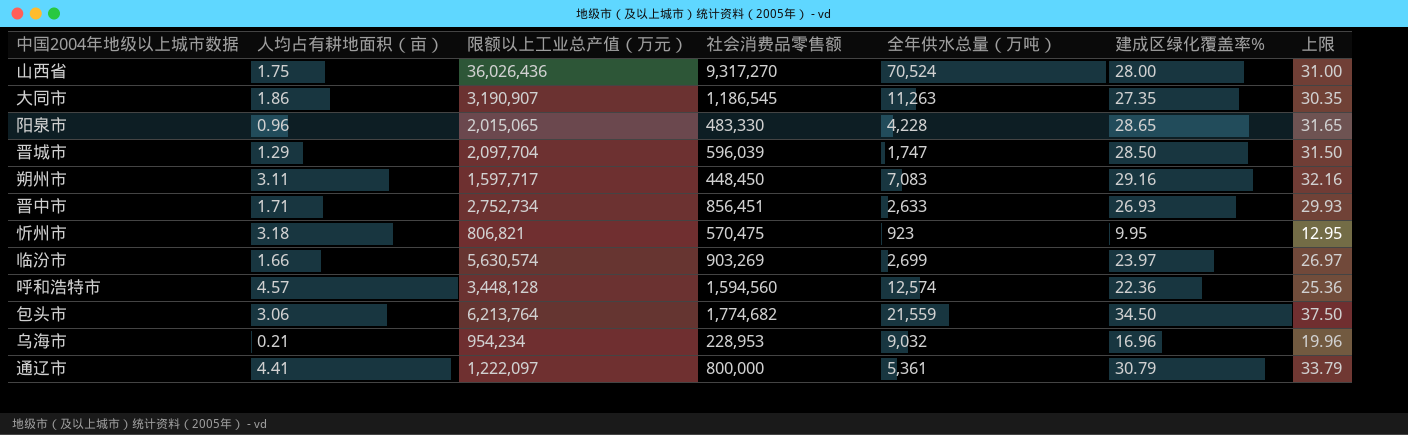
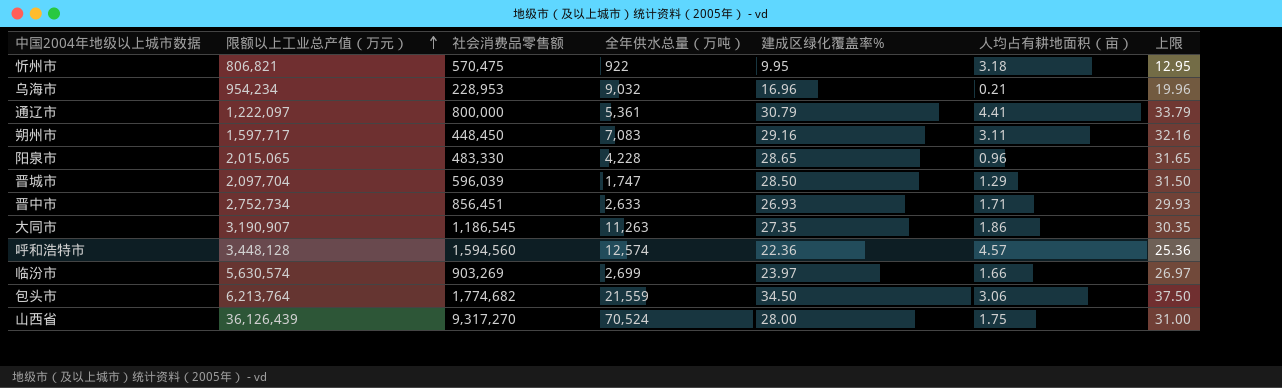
row order: none -> 限额以上工业总产值（万元） ascending
column 人均占有耕地面积（亩） | position: 2 -> 6
忻州市 | 全年供水总量（万吨）: 923 -> 922
山西省 | 限额以上工业总产值（万元）: 36,026,436 -> 36,126,439

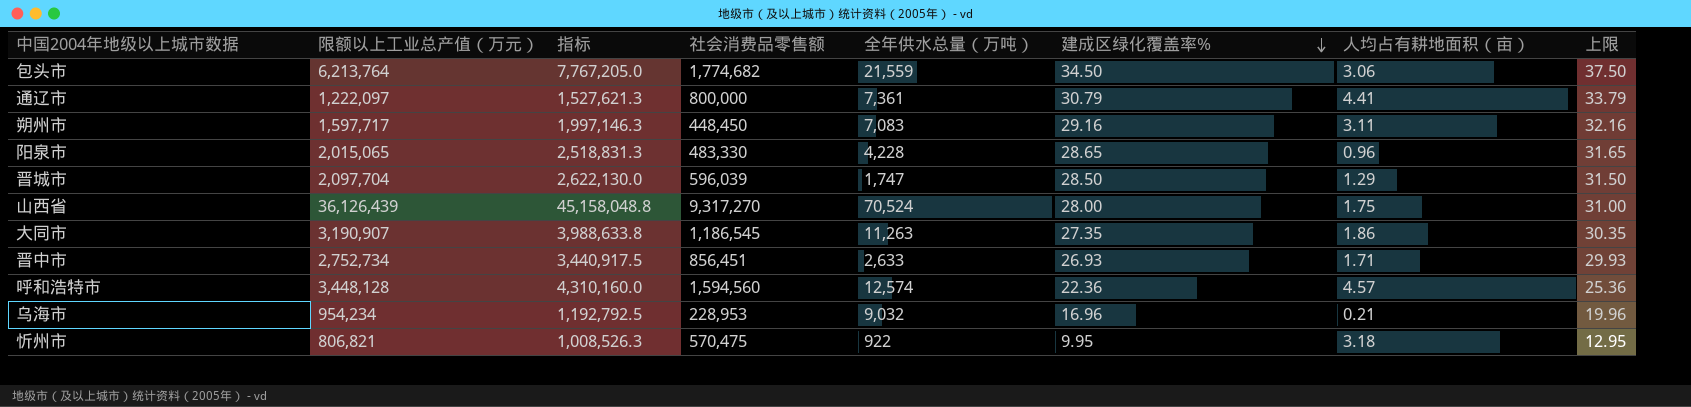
row order: 限额以上工业总产值（万元） ascending -> 建成区绿化覆盖率% descending
column 指标 | formula: none -> [限额以上工业总产值（万元）] * 1.25
row 临汾市: 5,630,574 | 903,269 | 2,699 | 23.97 | 1.66 | 26.97 -> none
通辽市 | 全年供水总量（万吨）: 5,361 -> 7,361

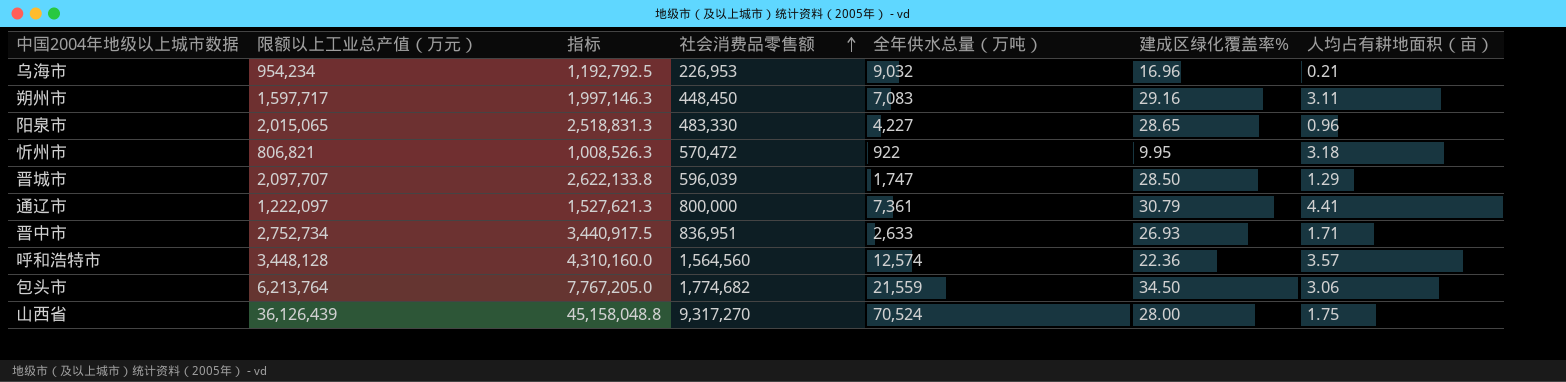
row order: 建成区绿化覆盖率% descending -> 社会消费品零售额 ascending
column 上限 | formula: [建成区绿化覆盖率%] + 3 -> none
row 大同市: 3,190,907 | 3,988,633.8 | 1,186,545 | 11,263 | 27.35 | 1.86 | 30.35 -> none
乌海市 | 社会消费品零售额: 228,953 -> 226,953
阳泉市 | 全年供水总量（万吨）: 4,228 -> 4,227
忻州市 | 社会消费品零售额: 570,475 -> 570,472
晋城市 | 限额以上工业总产值（万元）: 2,097,704 -> 2,097,707
晋城市 | 指标: 2,622,130.0 -> 2,622,133.8
晋中市 | 社会消费品零售额: 856,451 -> 836,951
呼和浩特市 | 社会消费品零售额: 1,594,560 -> 1,564,560
呼和浩特市 | 人均占有耕地面积（亩）: 4.57 -> 3.57

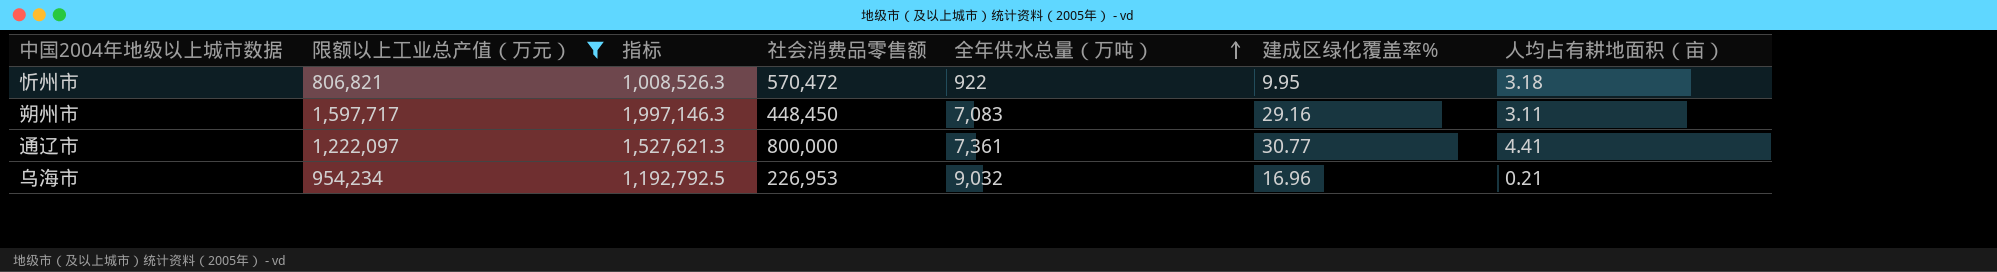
filter: none -> 限额以上工业总产值（万元） <= 1,597,717
row order: 社会消费品零售额 ascending -> 全年供水总量（万吨） ascending
通辽市 | 建成区绿化覆盖率%: 30.79 -> 30.77

